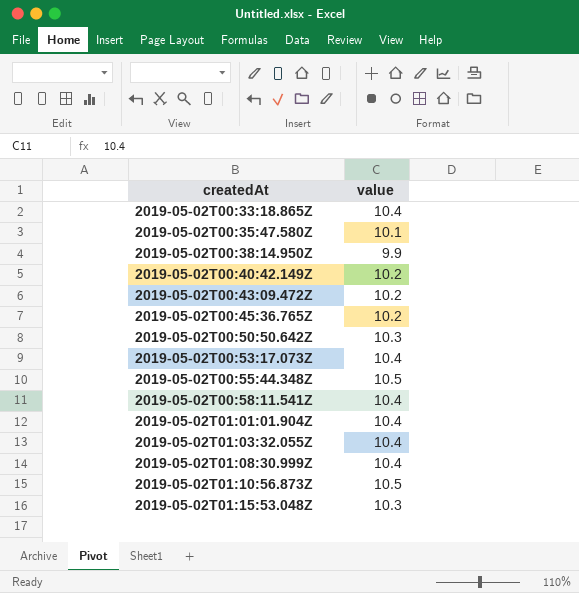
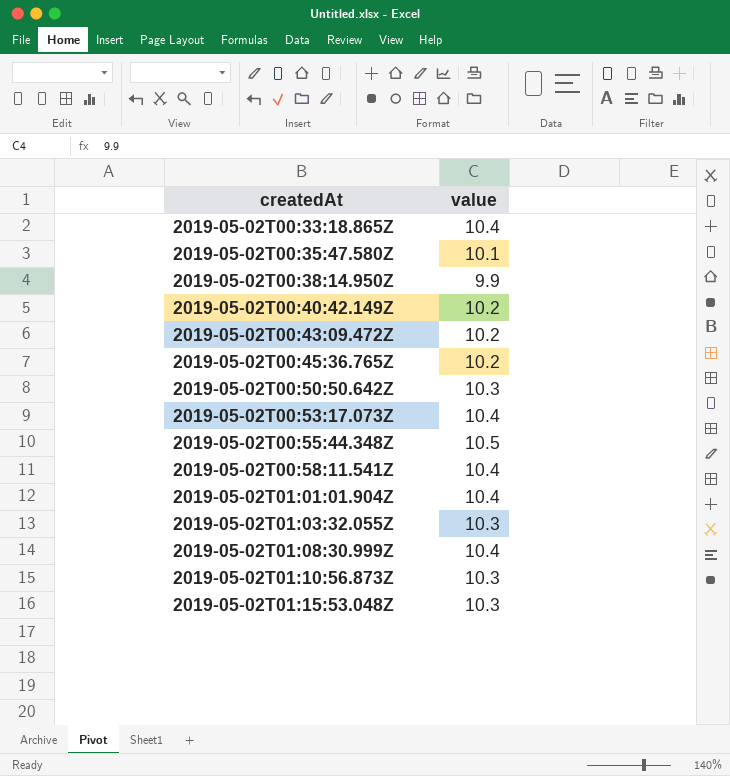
2019-05-02T01:03:32.055Z | value: 10.4 -> 10.3
2019-05-02T01:10:56.873Z | value: 10.5 -> 10.3

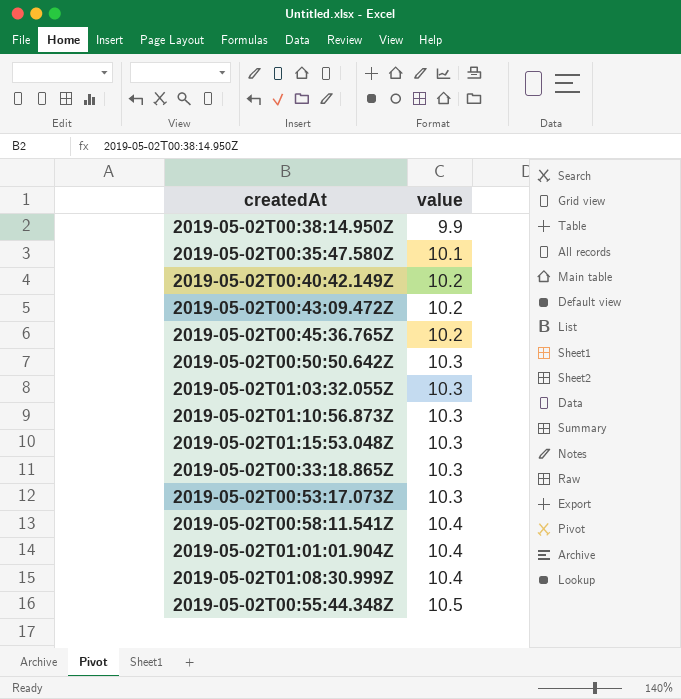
row order: createdAt ascending -> value ascending
2019-05-02T00:33:18.865Z | value: 10.4 -> 10.3
2019-05-02T00:53:17.073Z | value: 10.4 -> 10.3

